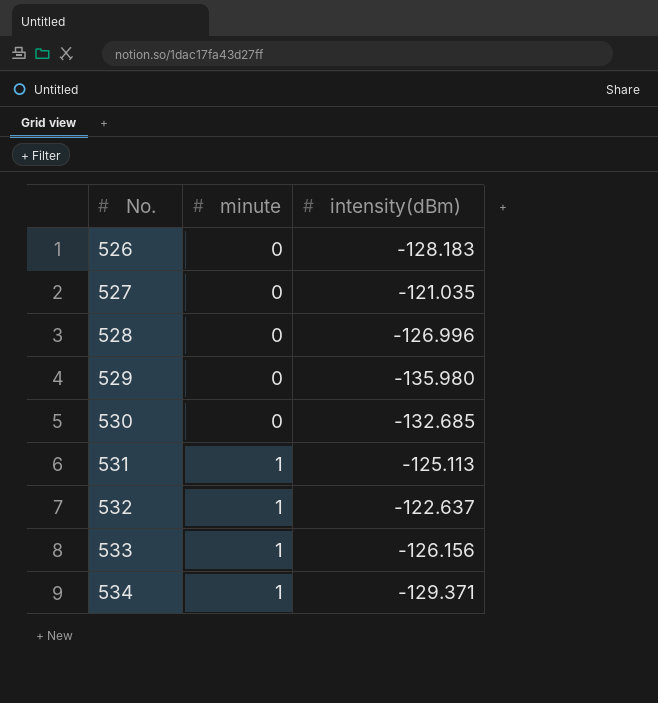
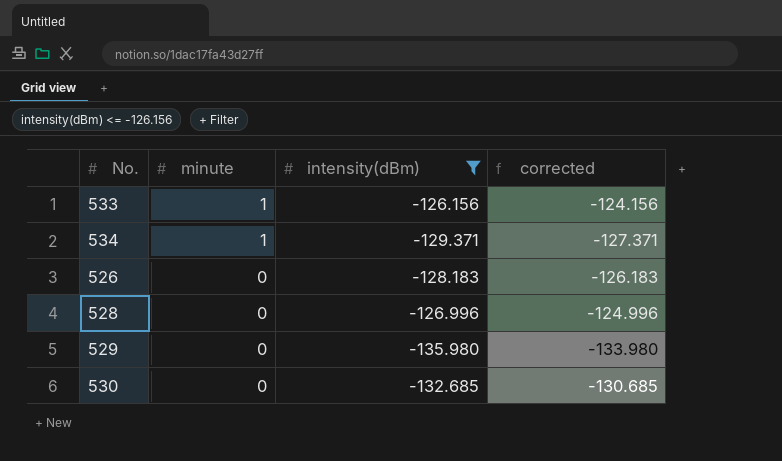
filter: none -> intensity(dBm) <= -126.156
row order: No. ascending -> minute descending
column corrected | formula: none -> [intensity(dBm)] + 2

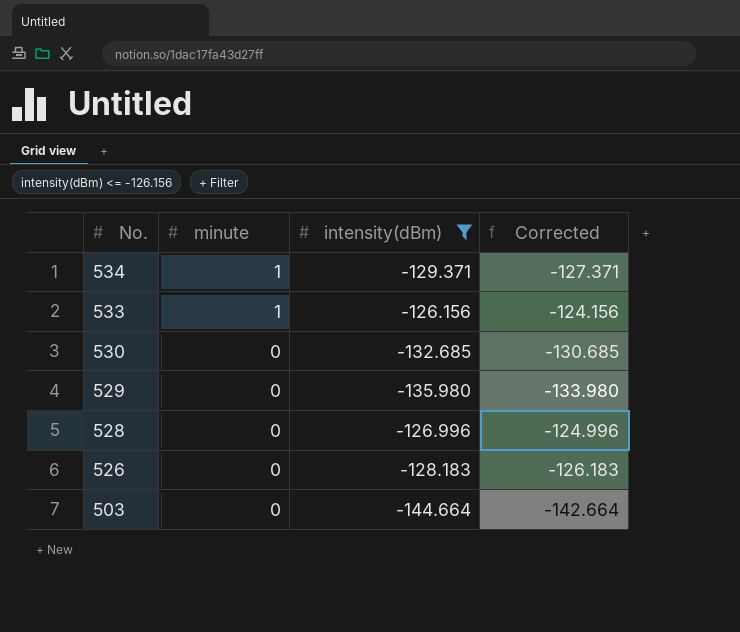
row order: minute descending -> No. descending
column name: corrected -> Corrected
row 503: none -> 0 | -144.664 | -142.664

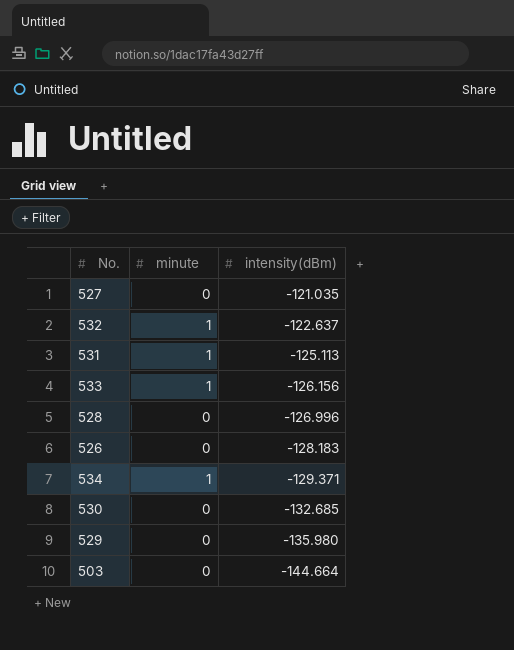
filter: intensity(dBm) <= -126.156 -> none
row order: No. descending -> intensity(dBm) descending
column Corrected | formula: [intensity(dBm)] + 2 -> none

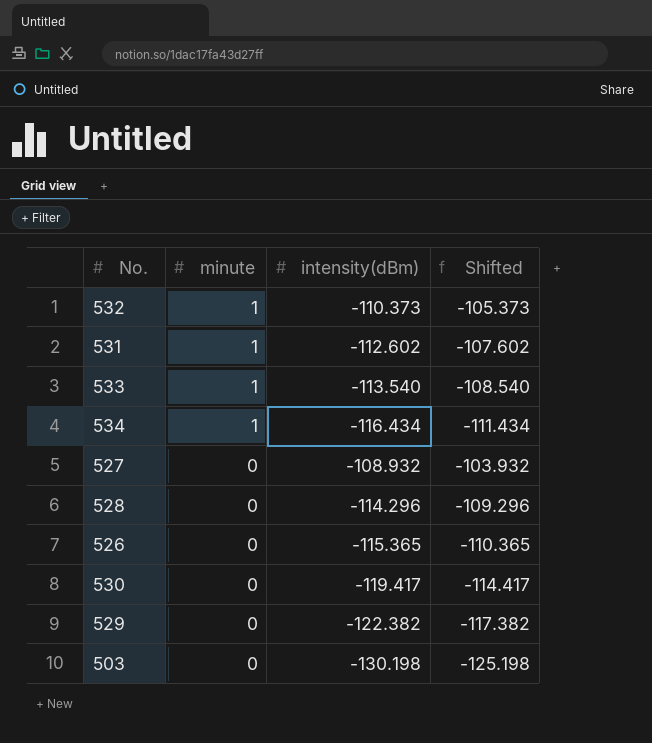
row order: intensity(dBm) descending -> minute descending
column Shifted | formula: none -> [intensity(dBm)] + 5
532 | intensity(dBm): -122.637 -> -110.373
531 | intensity(dBm): -125.113 -> -112.602
533 | intensity(dBm): -126.156 -> -113.540
534 | intensity(dBm): -129.371 -> -116.434
527 | intensity(dBm): -121.035 -> -108.932
528 | intensity(dBm): -126.996 -> -114.296
526 | intensity(dBm): -128.183 -> -115.365
530 | intensity(dBm): -132.685 -> -119.417
529 | intensity(dBm): -135.980 -> -122.382
503 | intensity(dBm): -144.664 -> -130.198

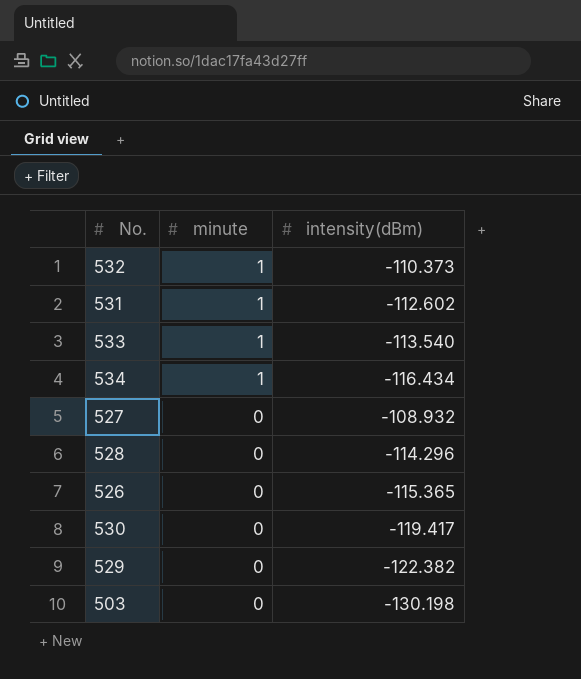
column Shifted | formula: [intensity(dBm)] + 5 -> none

